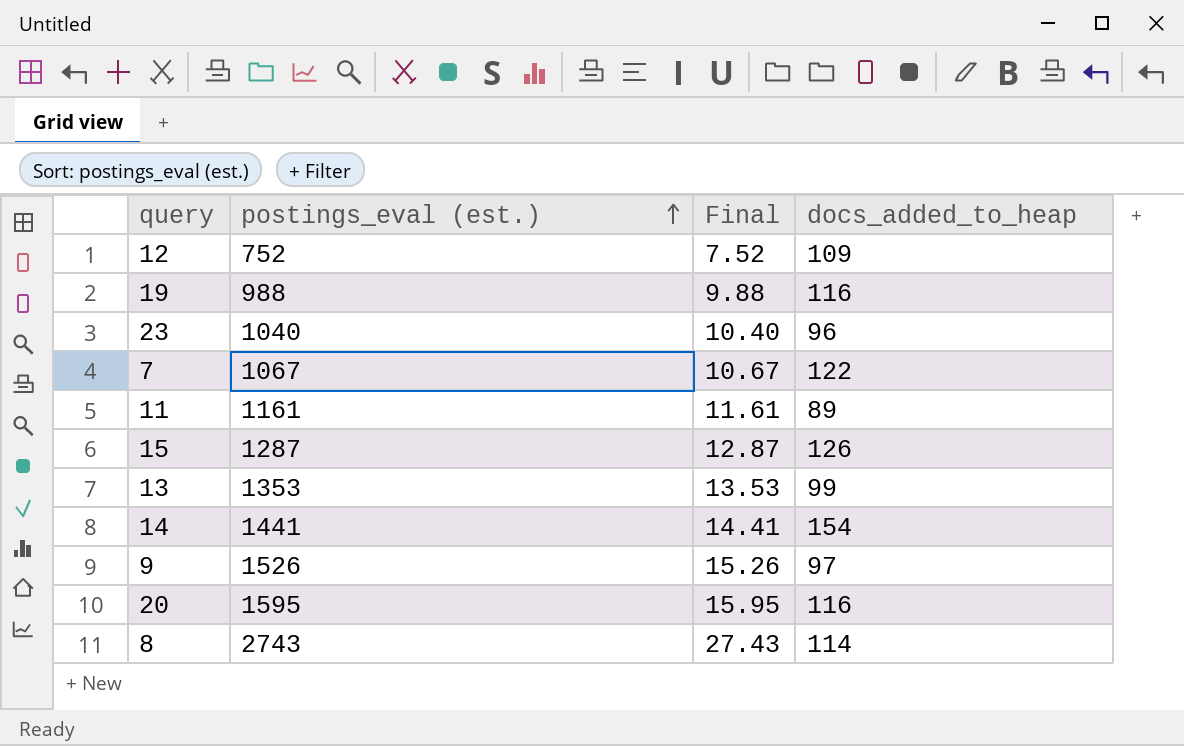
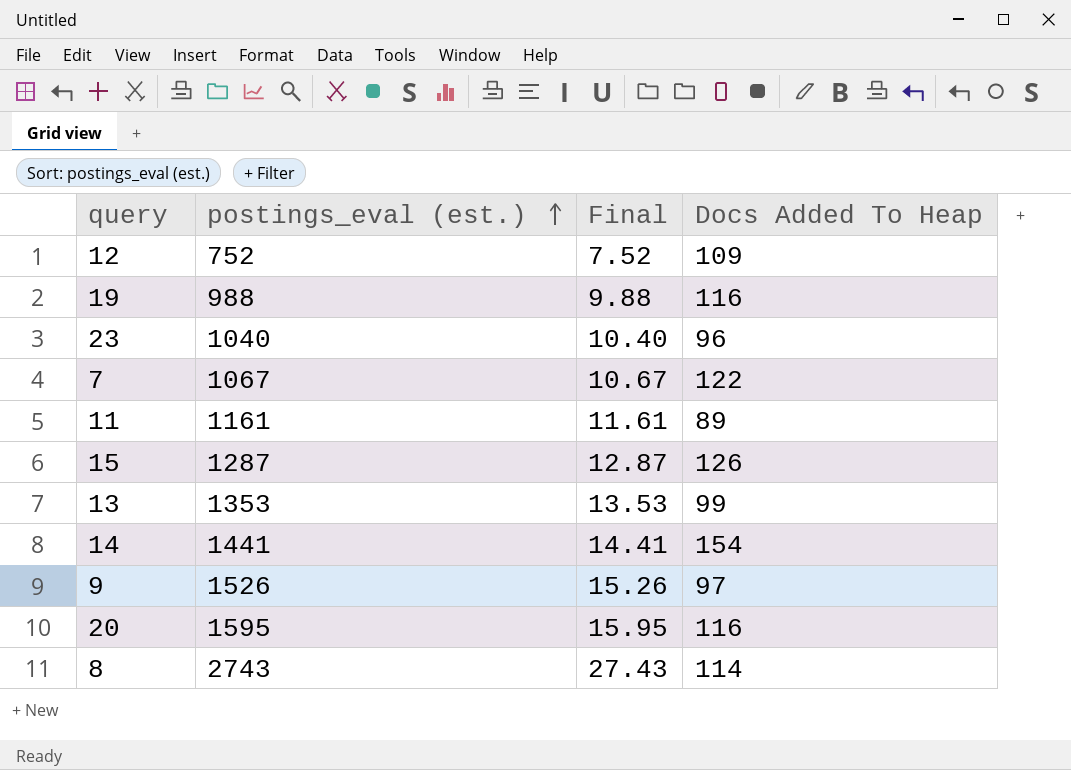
column name: docs_added_to_heap -> Docs Added To Heap

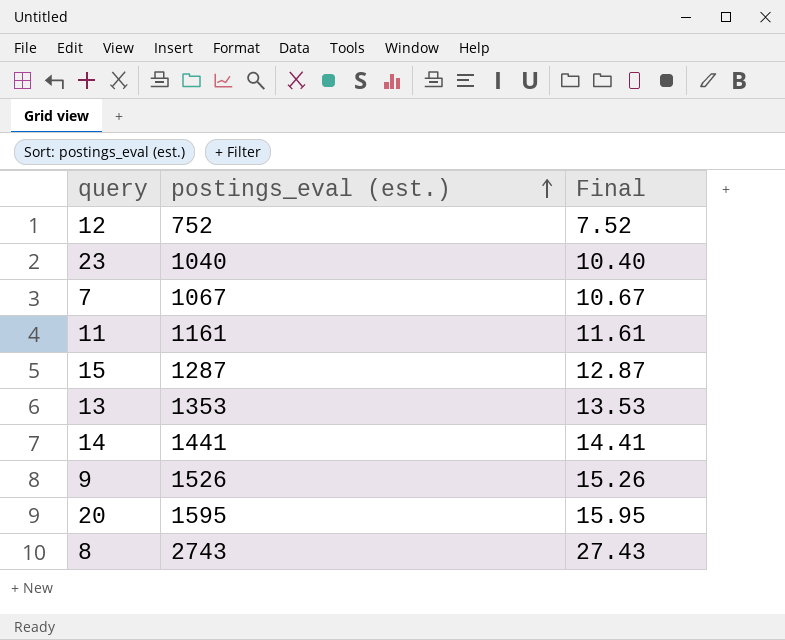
column Docs Added To Heap | position: 4 -> none
row 19: 988 | 9.88 | 116 -> none

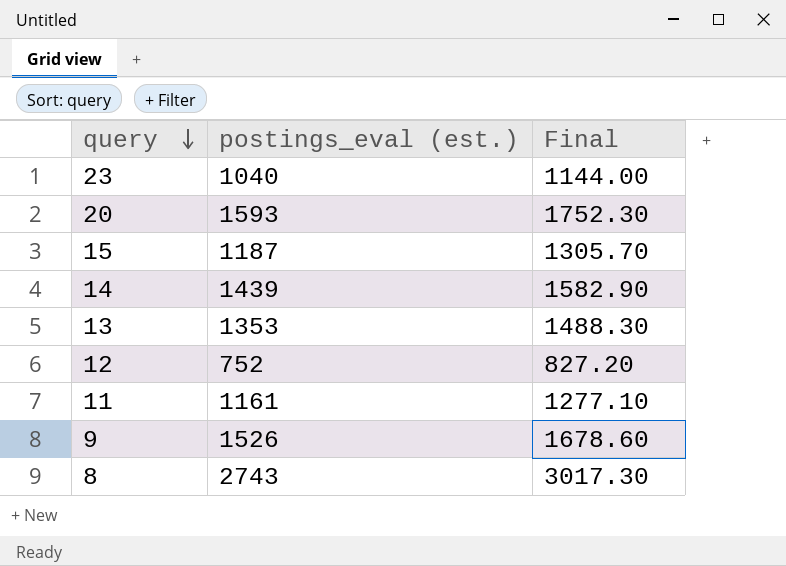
row order: postings_eval (est.) ascending -> query descending
column Final | formula: [postings_eval (est.)] * 0.01 -> [postings_eval (est.)] * 1.1
row 7: 1067 | 10.67 -> none
20 | postings_eval (est.): 1595 -> 1593
15 | postings_eval (est.): 1287 -> 1187
14 | postings_eval (est.): 1441 -> 1439

